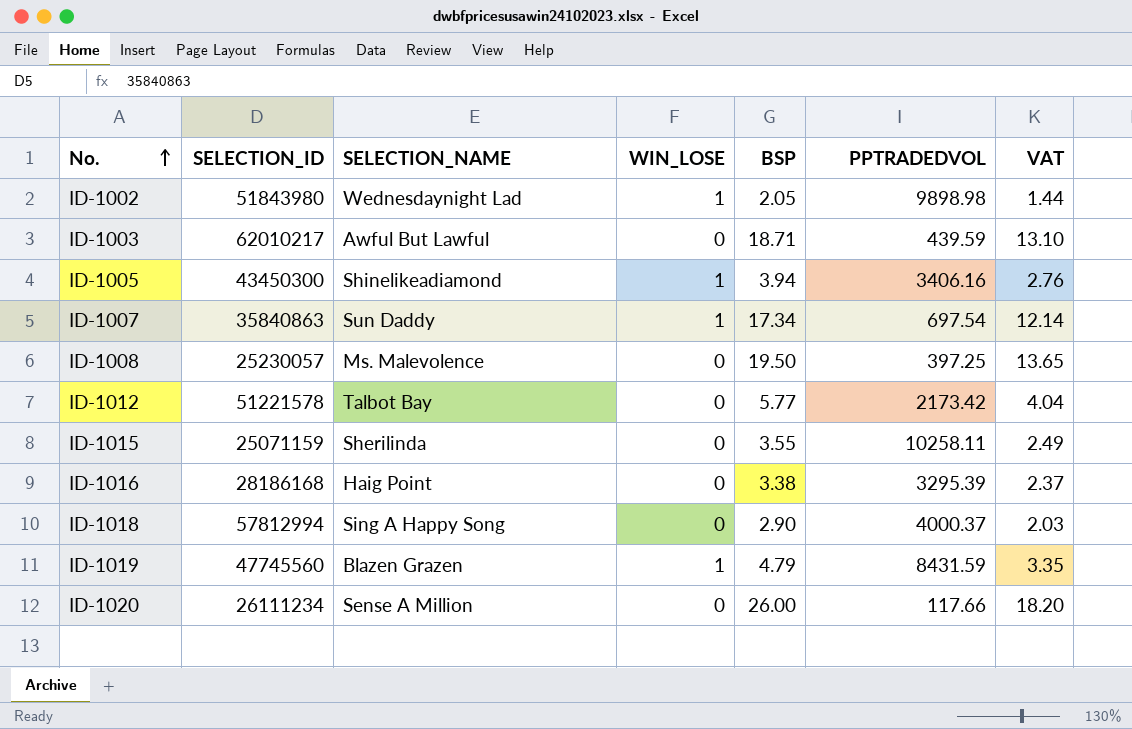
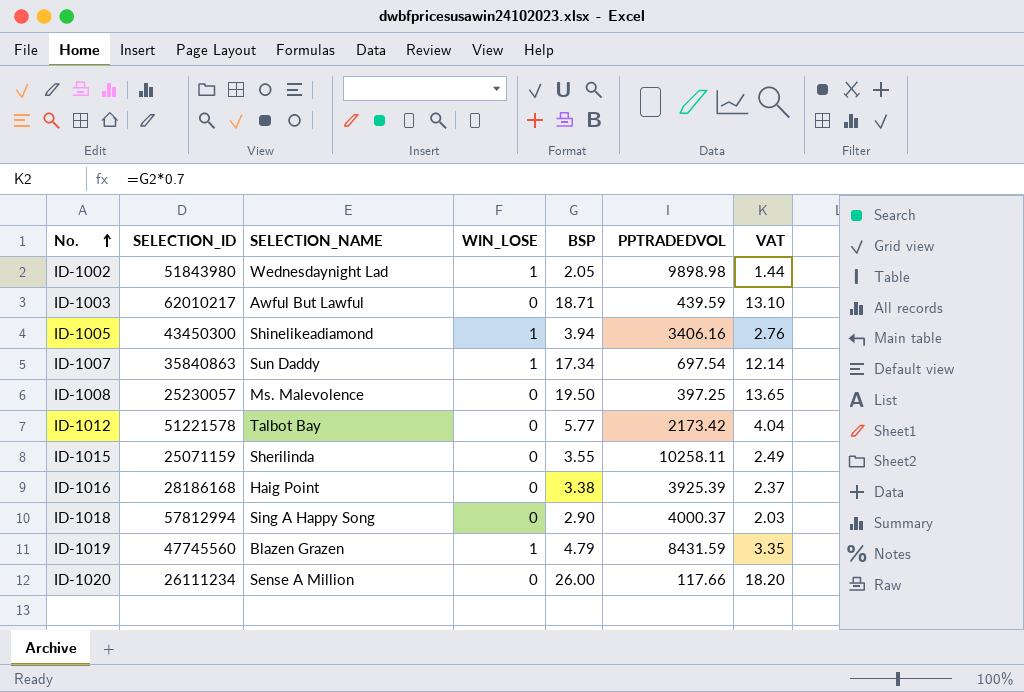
ID-1016 | PPTRADEDVOL: 3295.39 -> 3925.39

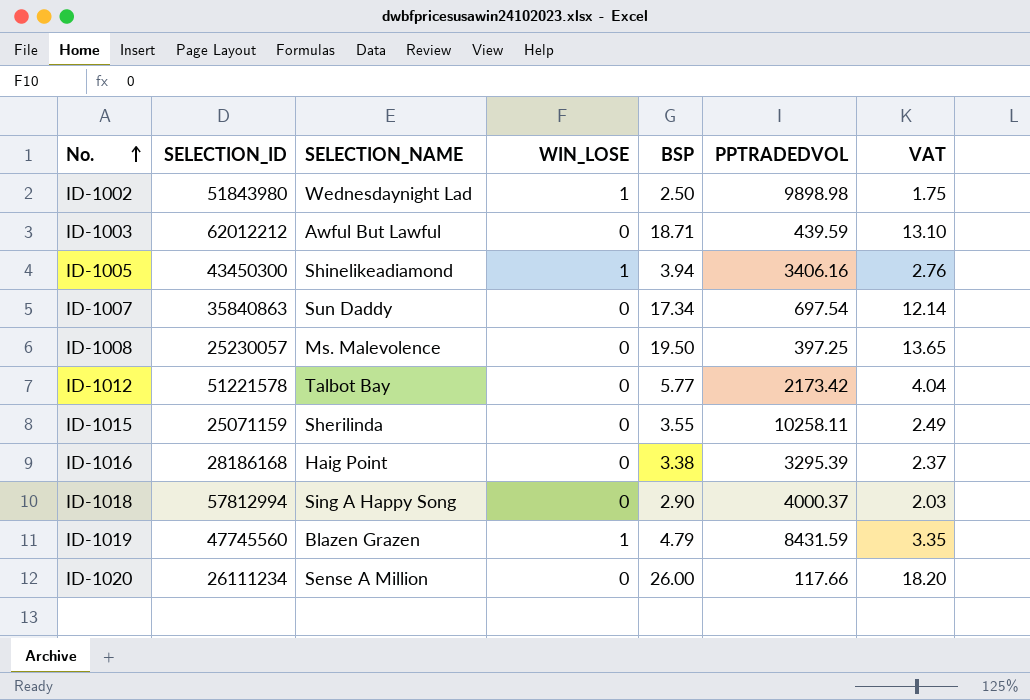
ID-1002 | BSP: 2.05 -> 2.50
ID-1002 | VAT: 1.44 -> 1.75
ID-1003 | SELECTION_ID: 62010217 -> 62012212
ID-1007 | WIN_LOSE: 1 -> 0
ID-1016 | PPTRADEDVOL: 3925.39 -> 3295.39

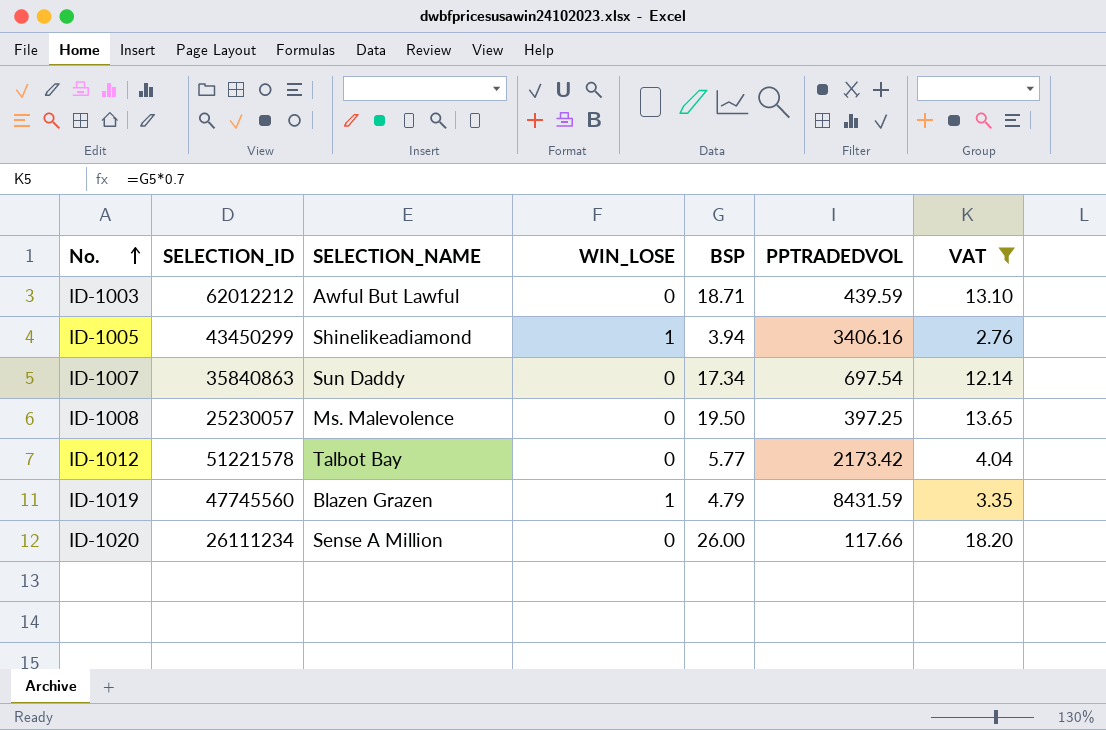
filter: none -> VAT >= 2.76
ID-1005 | SELECTION_ID: 43450300 -> 43450299

